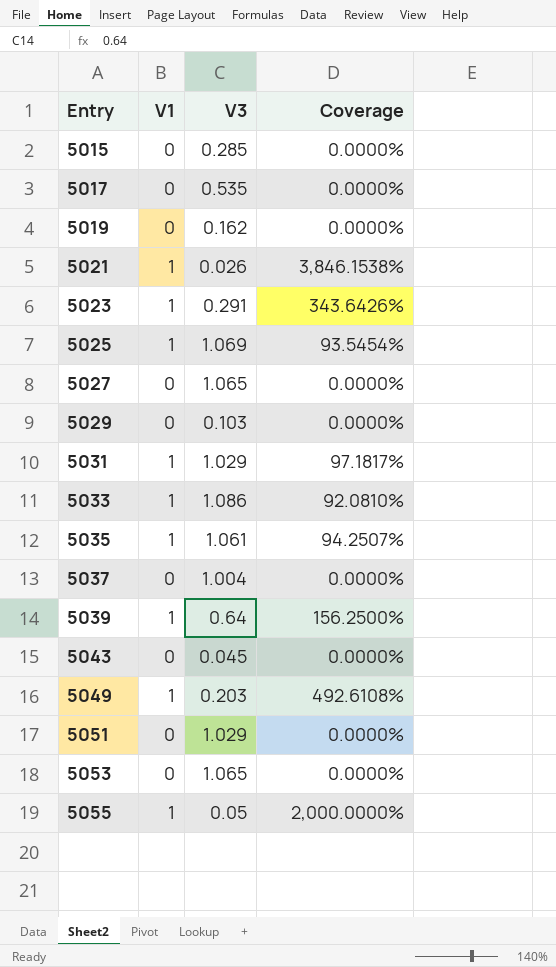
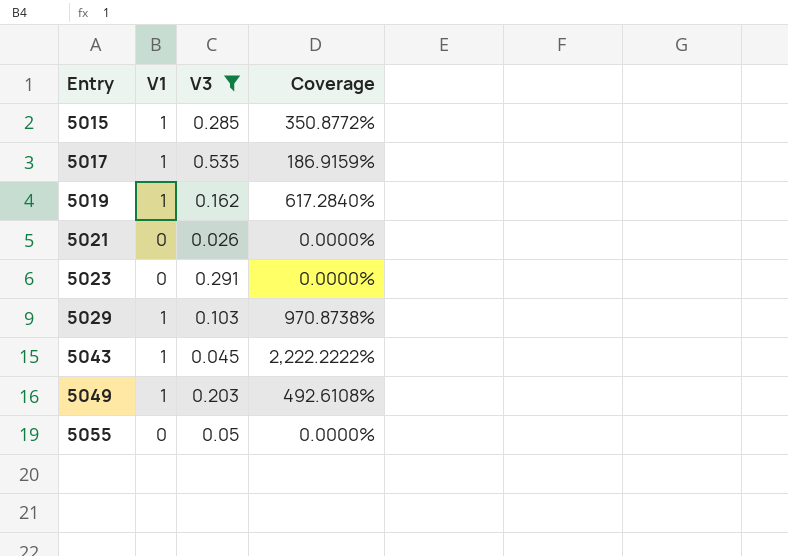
filter: none -> V3 <= 0.535
5015 | V1: 0 -> 1
5015 | Coverage: 0.0000% -> 350.8772%
5017 | V1: 0 -> 1
5017 | Coverage: 0.0000% -> 186.9159%
5019 | V1: 0 -> 1
5019 | Coverage: 0.0000% -> 617.2840%
5021 | V1: 1 -> 0
5021 | Coverage: 3,846.1538% -> 0.0000%
5023 | V1: 1 -> 0
5023 | Coverage: 343.6426% -> 0.0000%
5029 | V1: 0 -> 1
5029 | Coverage: 0.0000% -> 970.8738%
5043 | V1: 0 -> 1
5043 | Coverage: 0.0000% -> 2,222.2222%
5055 | V1: 1 -> 0
5055 | Coverage: 2,000.0000% -> 0.0000%

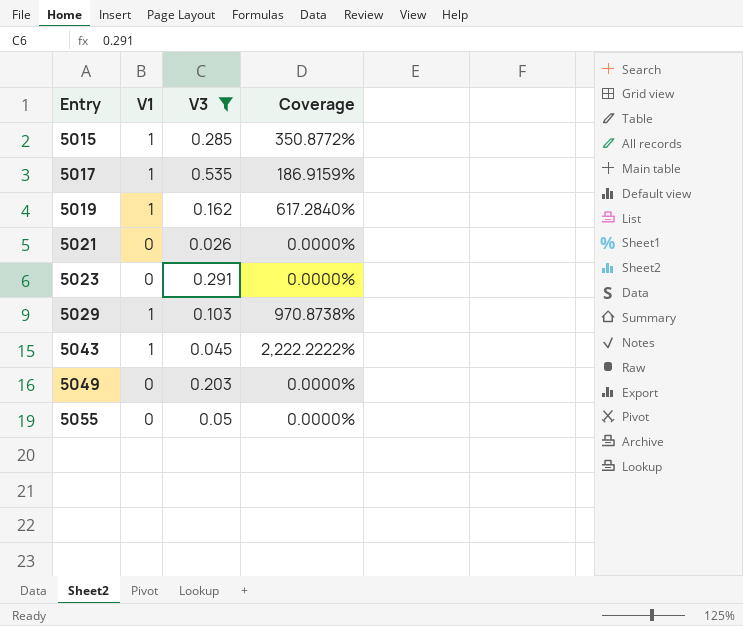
5049 | V1: 1 -> 0
5049 | Coverage: 492.6108% -> 0.0000%

